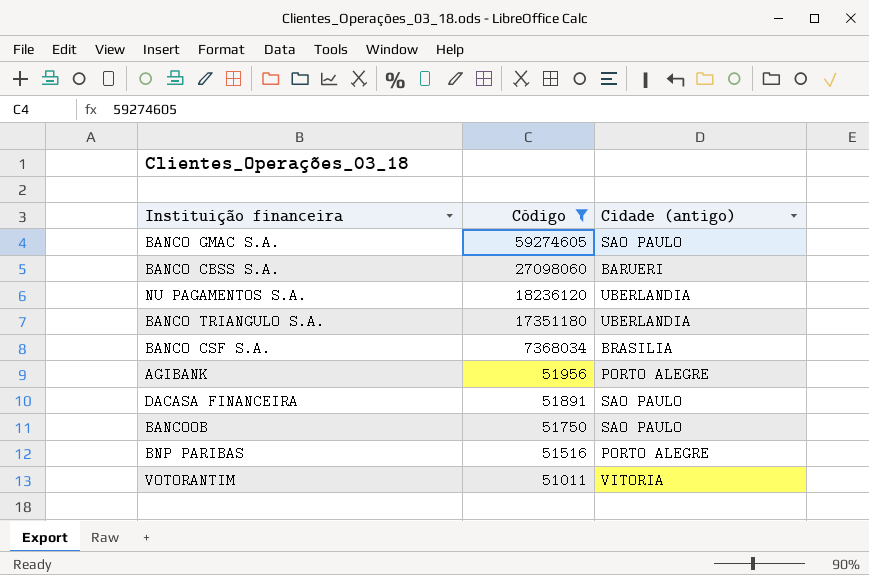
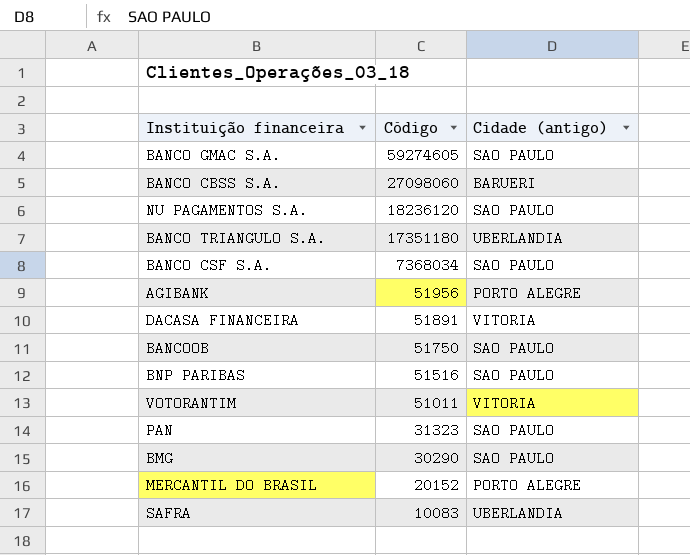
filter: Código >= 51011 -> none
NU PAGAMENTOS S.A. | Cidade (antigo): UBERLANDIA -> SAO PAULO
BANCO CSF S.A. | Cidade (antigo): BRASILIA -> SAO PAULO
DACASA FINANCEIRA | Cidade (antigo): SAO PAULO -> VITORIA
BNP PARIBAS | Cidade (antigo): PORTO ALEGRE -> SAO PAULO

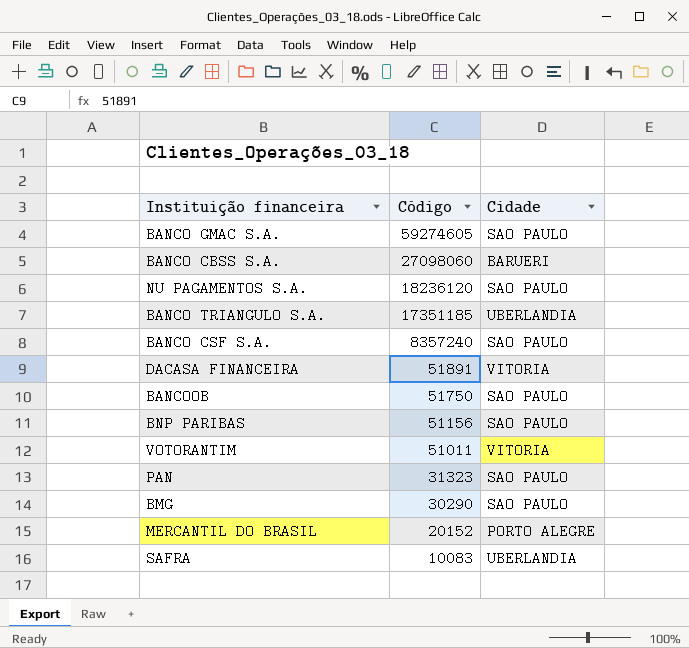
column name: Cidade (antigo) -> Cidade
row AGIBANK: 51956 | PORTO ALEGRE -> none
BANCO TRIANGULO S.A. | Código: 17351180 -> 17351185
BANCO CSF S.A. | Código: 7368034 -> 8357240
BNP PARIBAS | Código: 51516 -> 51156

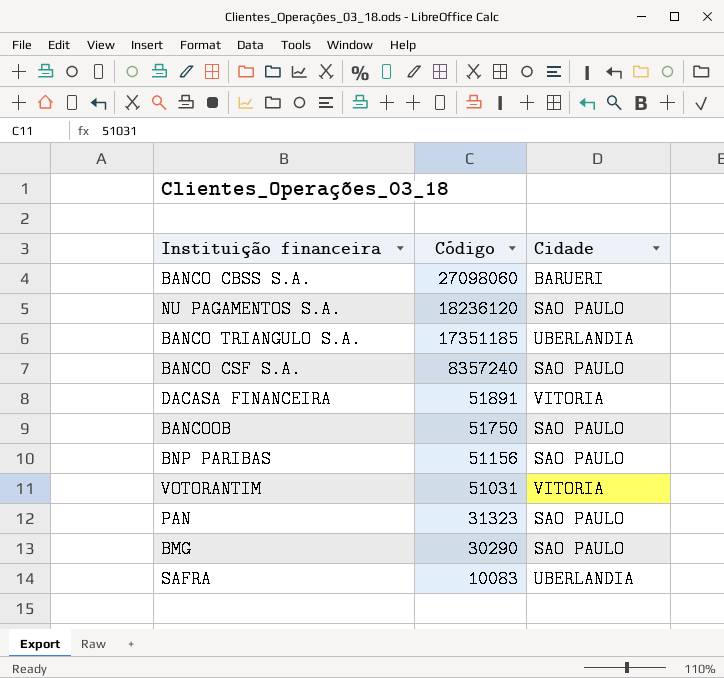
row BANCO GMAC S.A.: 59274605 | SAO PAULO -> none
row MERCANTIL DO BRASIL: 20152 | PORTO ALEGRE -> none
VOTORANTIM | Código: 51011 -> 51031

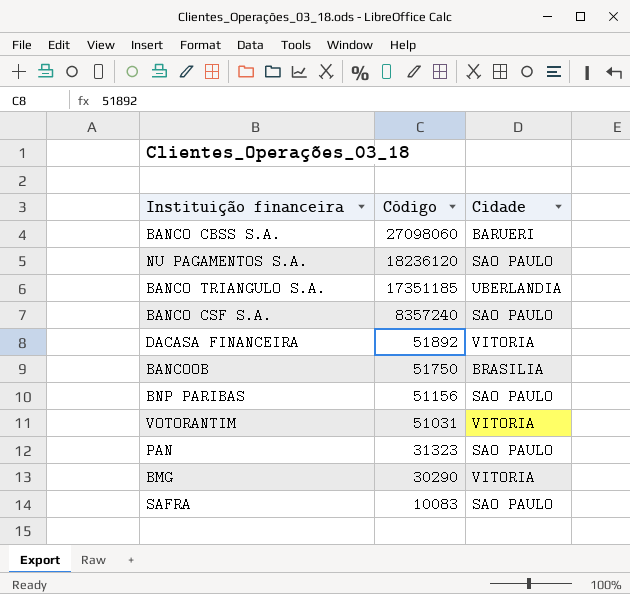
DACASA FINANCEIRA | Código: 51891 -> 51892
BANCOOB | Cidade: SAO PAULO -> BRASILIA
BMG | Cidade: SAO PAULO -> VITORIA
SAFRA | Cidade: UBERLANDIA -> SAO PAULO

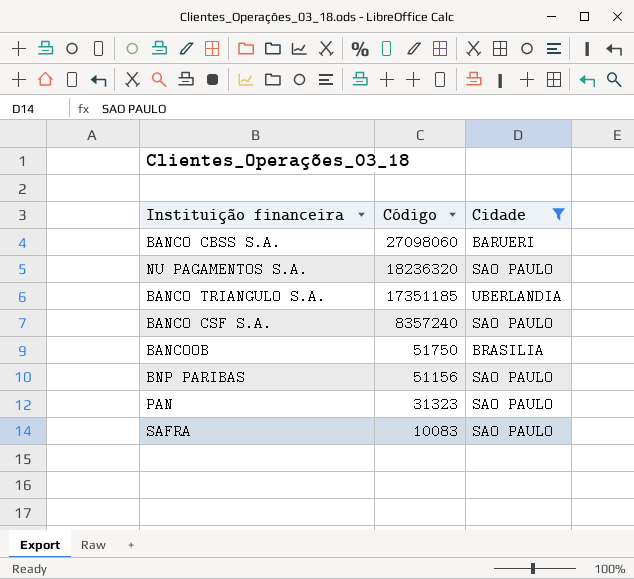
filter: none -> Cidade != VITORIA
NU PAGAMENTOS S.A. | Código: 18236120 -> 18236320

